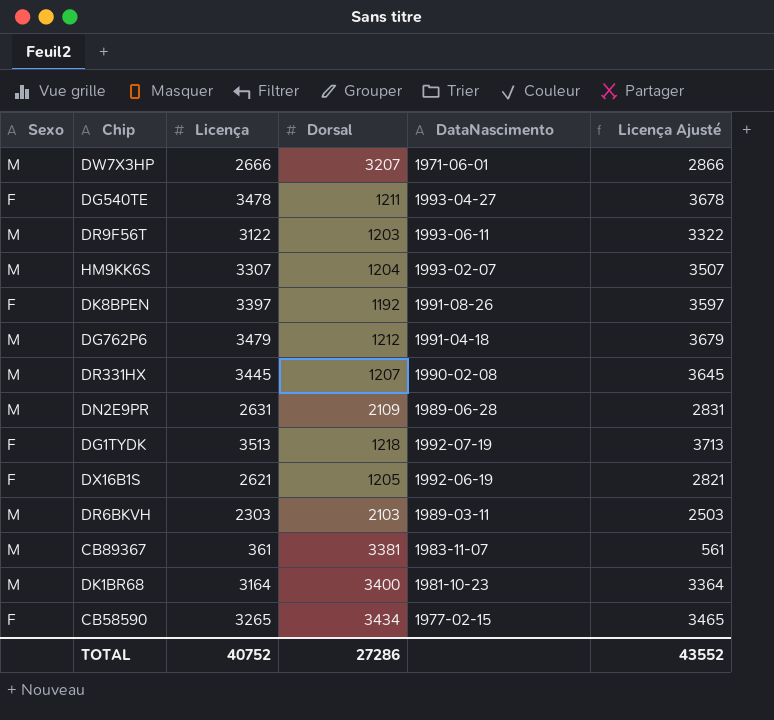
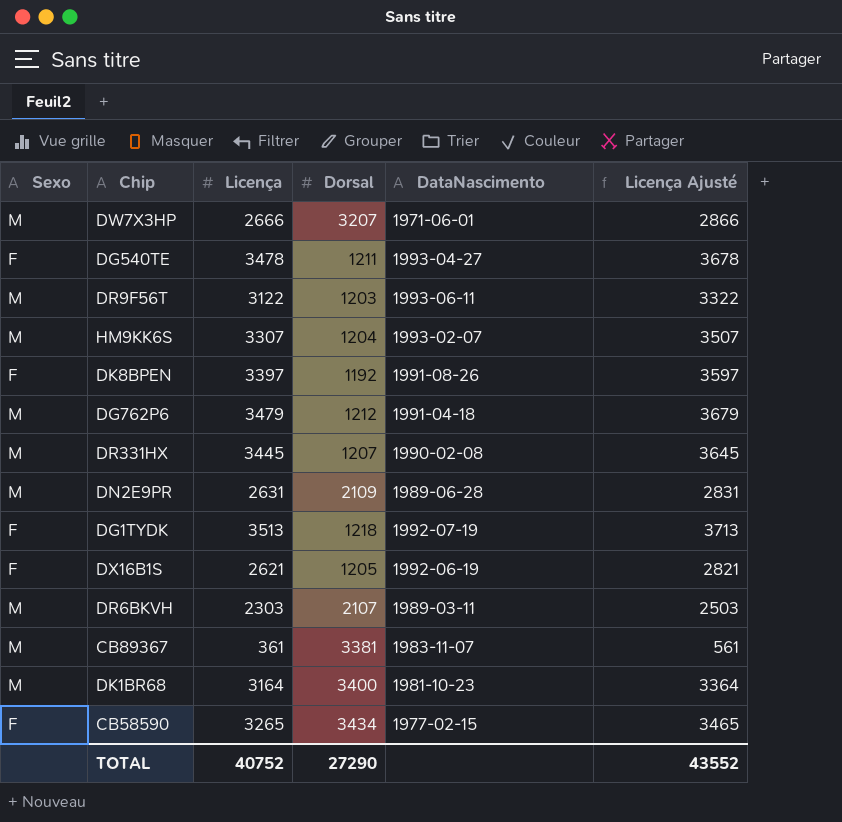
DR6BKVH | Dorsal: 2103 -> 2107
TOTAL | Dorsal: 27286 -> 27290

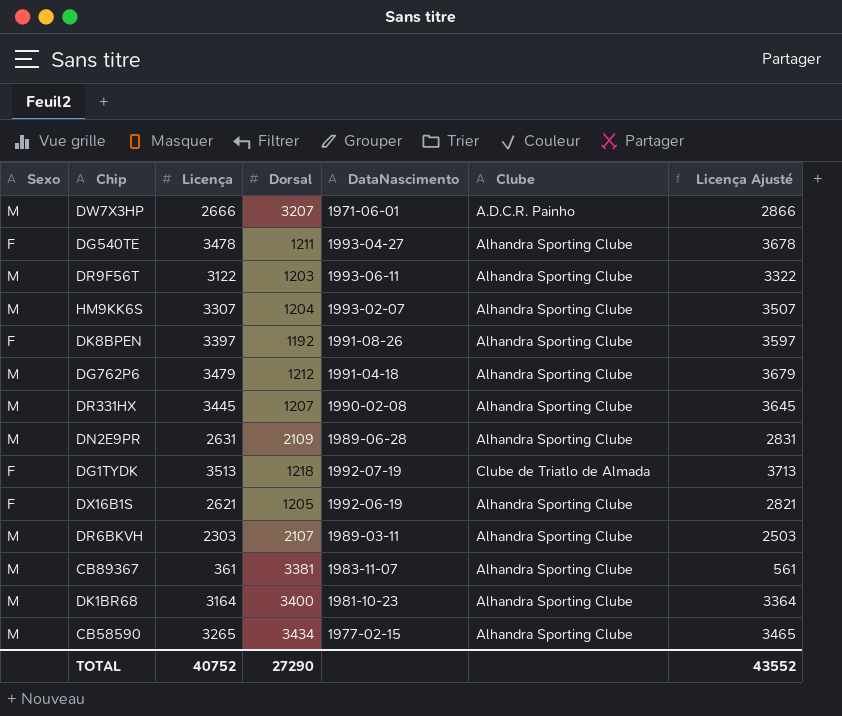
column Clube | position: none -> 6
CB58590 | Sexo: F -> M

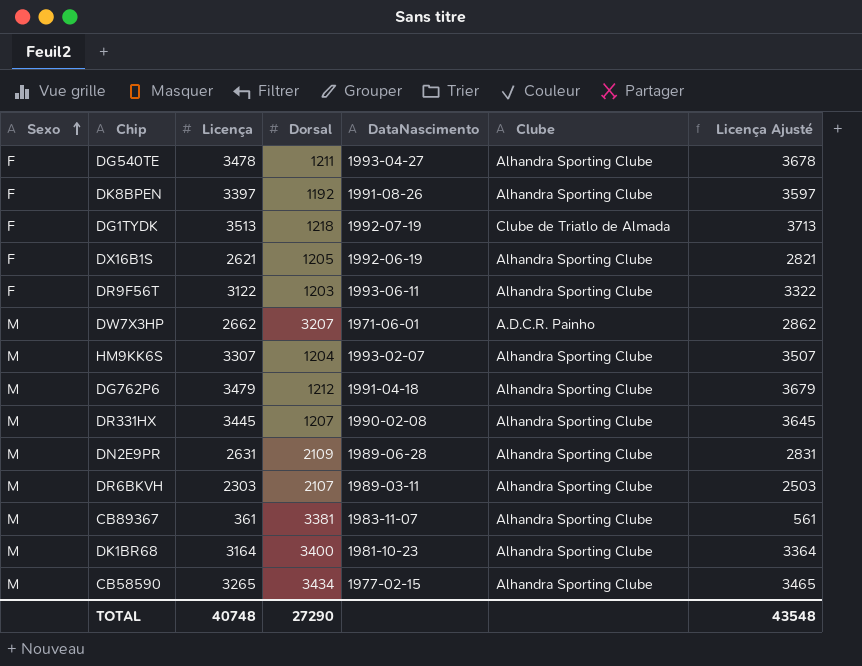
row order: none -> Sexo ascending
DR9F56T | Sexo: M -> F
DW7X3HP | Licença: 2666 -> 2662
DW7X3HP | Licença Ajusté: 2866 -> 2862
TOTAL | Licença: 40752 -> 40748
TOTAL | Licença Ajusté: 43552 -> 43548

